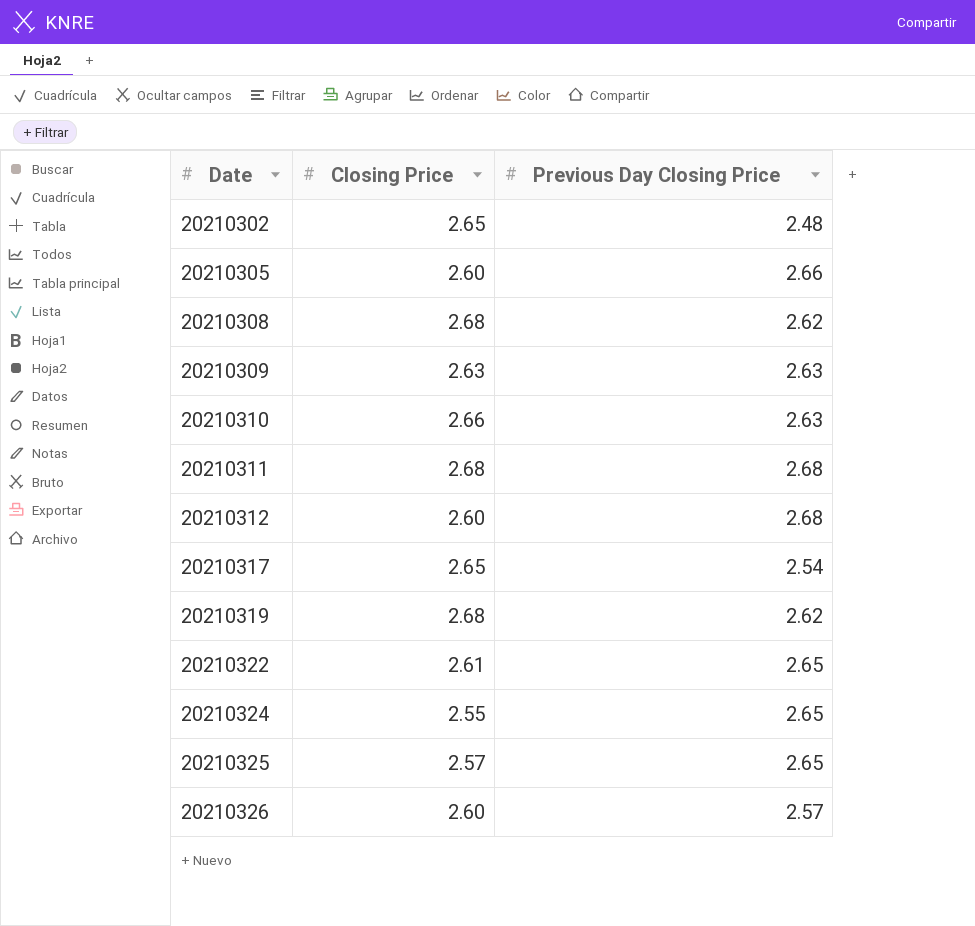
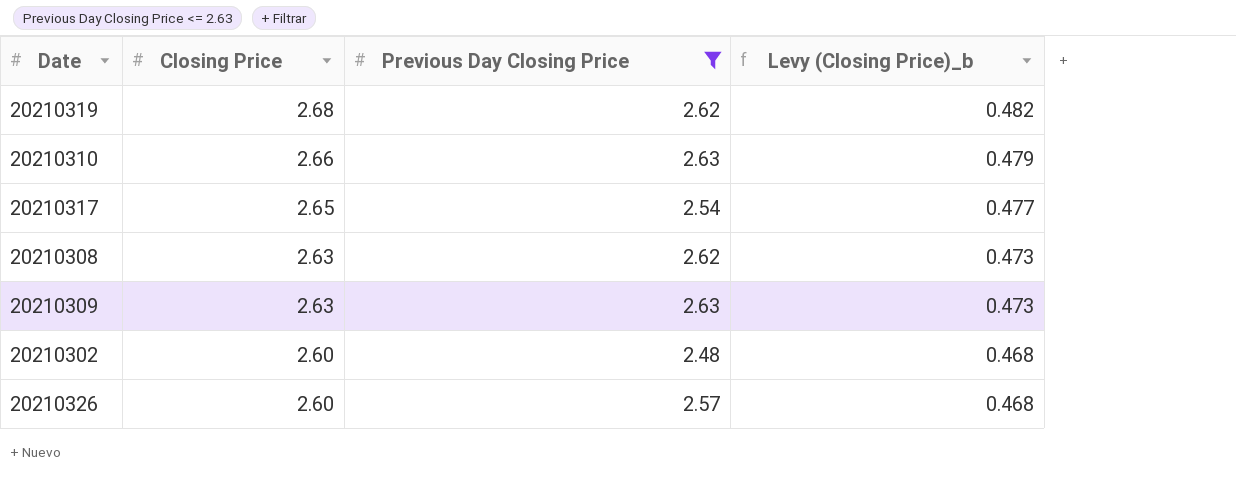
filter: none -> Previous Day Closing Price <= 2.63
row order: Date ascending -> Closing Price descending
column Levy (Closing Price)_b | formula: none -> [Closing Price] * 0.18
20210308 | Closing Price: 2.68 -> 2.63
20210302 | Closing Price: 2.65 -> 2.60

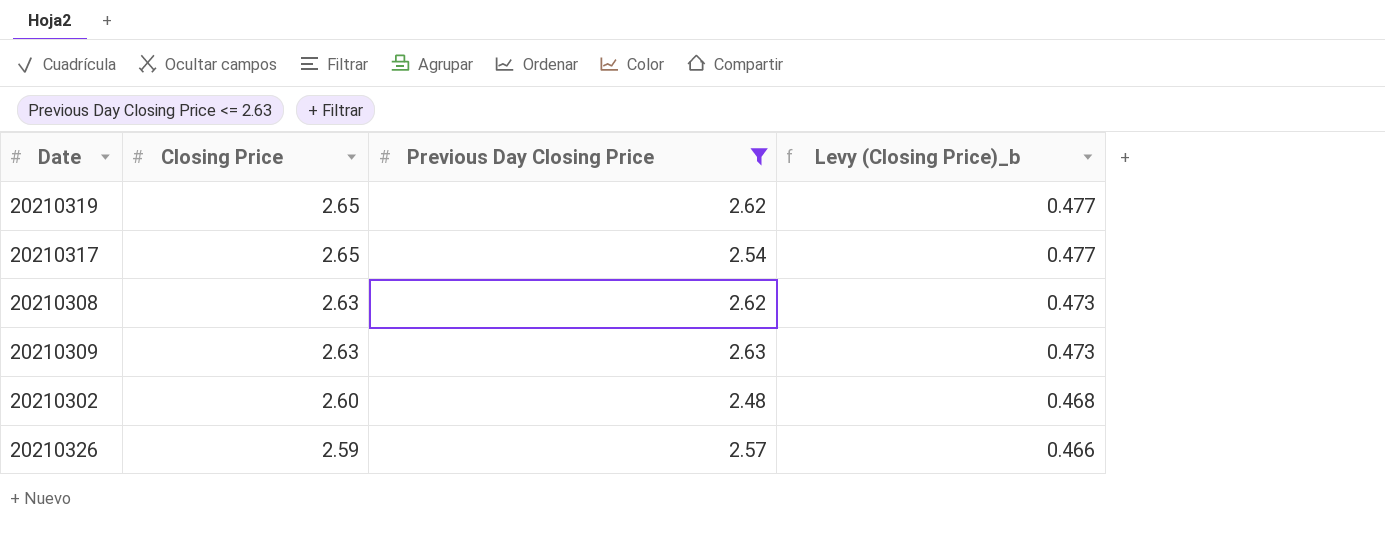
row 20210310: 2.66 | 2.63 | 0.479 -> none
20210319 | Closing Price: 2.68 -> 2.65
20210319 | Levy (Closing Price)_b: 0.482 -> 0.477
20210326 | Closing Price: 2.60 -> 2.59
20210326 | Levy (Closing Price)_b: 0.468 -> 0.466

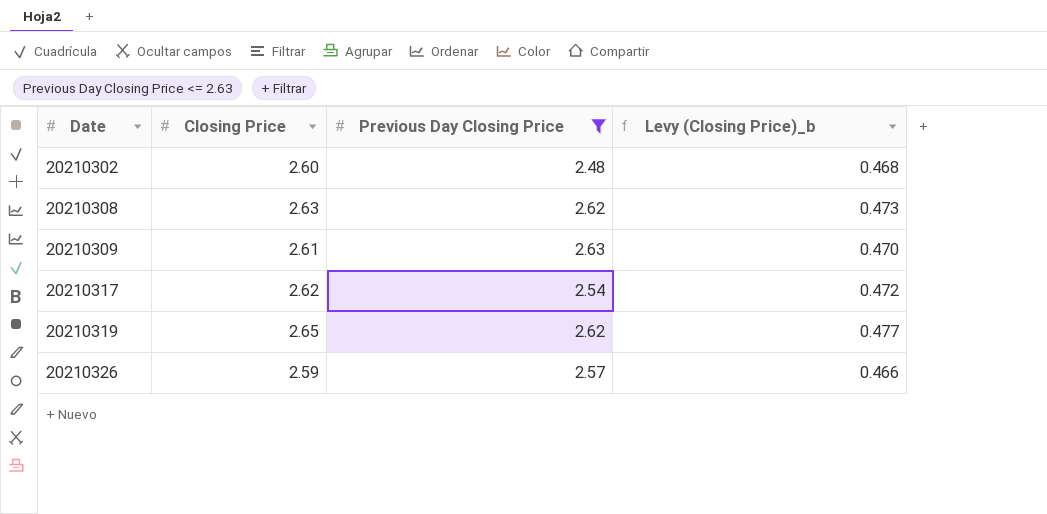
row order: Closing Price descending -> Date ascending
20210309 | Closing Price: 2.63 -> 2.61
20210309 | Levy (Closing Price)_b: 0.473 -> 0.470
20210317 | Closing Price: 2.65 -> 2.62
20210317 | Levy (Closing Price)_b: 0.477 -> 0.472

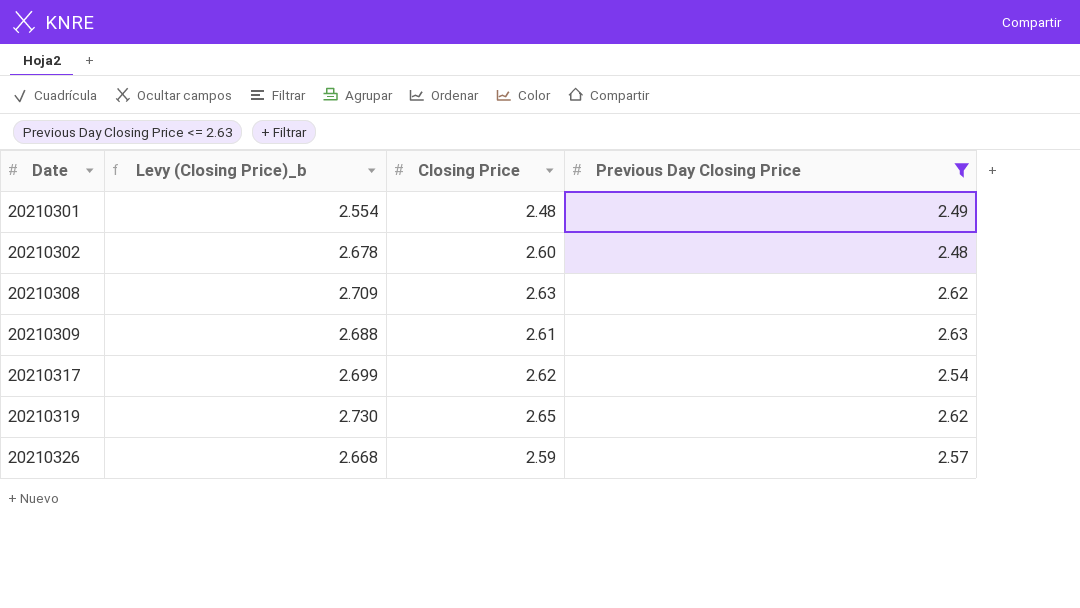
column Levy (Closing Price)_b | formula: [Closing Price] * 0.18 -> [Closing Price] * 1.03
column Levy (Closing Price)_b | position: 4 -> 2
row 20210301: none -> 2.554 | 2.48 | 2.49

